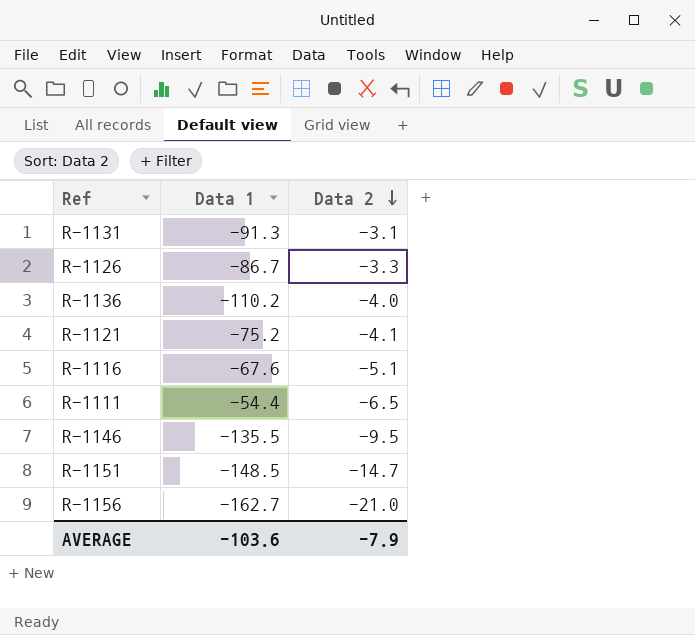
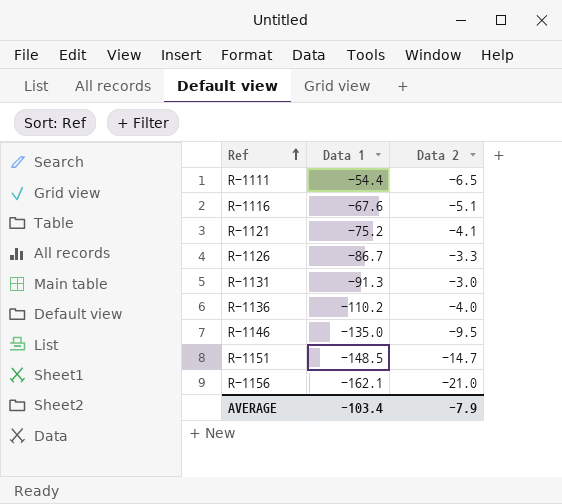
row order: Data 2 descending -> Ref ascending
R-1131 | Data 2: -3.1 -> -3.0
R-1146 | Data 1: -135.5 -> -135.0
R-1156 | Data 1: -162.7 -> -162.1
AVERAGE | Data 1: -103.6 -> -103.4

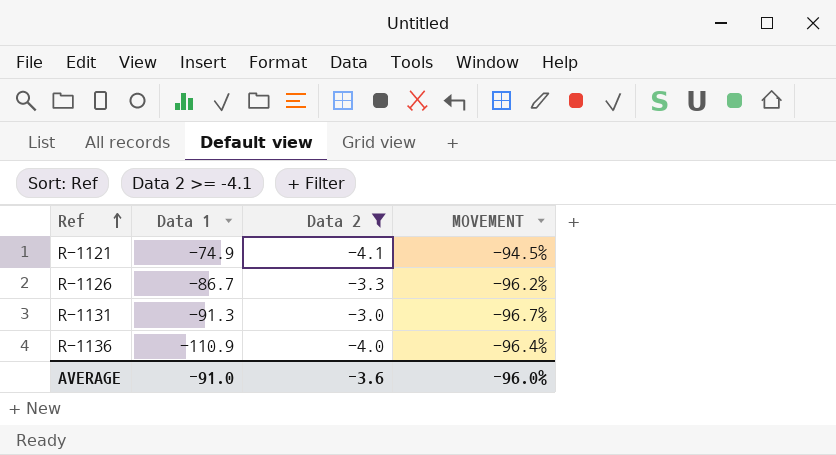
filter: none -> Data 2 >= -4.1
column MOVEMENT | formula: none -> ([Data 2] - [Data 1]) / [Data 1]
R-1121 | Data 1: -75.2 -> -74.9
R-1136 | Data 1: -110.2 -> -110.9
AVERAGE | Data 1: -103.4 -> -91.0
AVERAGE | Data 2: -7.9 -> -3.6

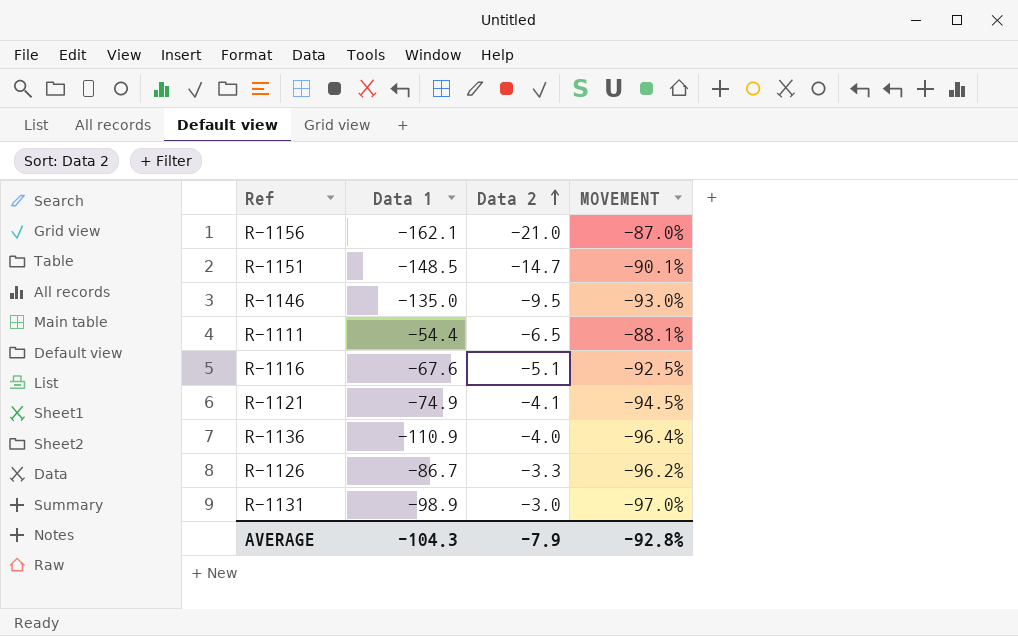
filter: Data 2 >= -4.1 -> none
row order: Ref ascending -> Data 2 ascending
R-1131 | Data 1: -91.3 -> -98.9
R-1131 | MOVEMENT: -96.7% -> -97.0%
AVERAGE | Data 1: -91.0 -> -104.3
AVERAGE | Data 2: -3.6 -> -7.9
AVERAGE | MOVEMENT: -96.0% -> -92.8%

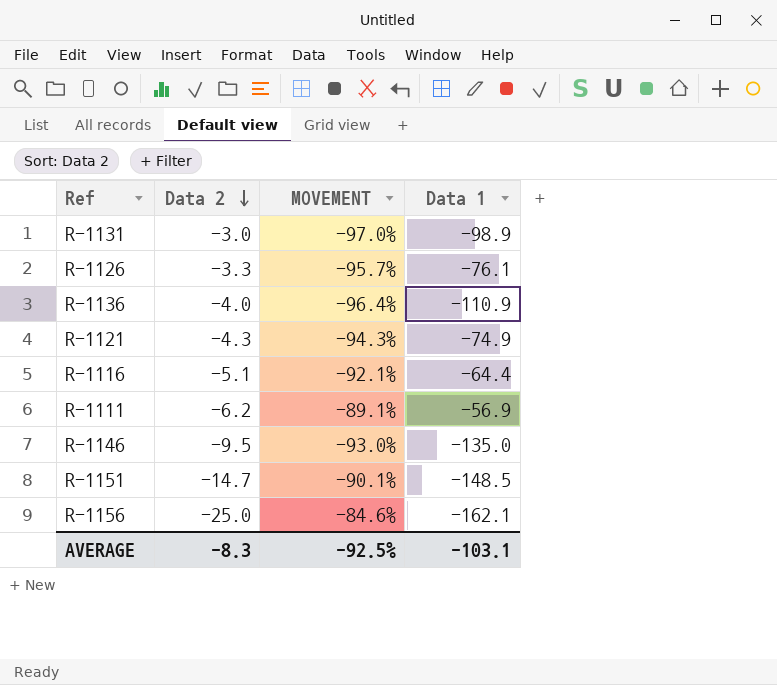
row order: Data 2 ascending -> Data 2 descending
column Data 1 | position: 2 -> 4
R-1126 | MOVEMENT: -96.2% -> -95.7%
R-1126 | Data 1: -86.7 -> -76.1
R-1121 | Data 2: -4.1 -> -4.3
R-1121 | MOVEMENT: -94.5% -> -94.3%
R-1116 | MOVEMENT: -92.5% -> -92.1%
R-1116 | Data 1: -67.6 -> -64.4
R-1111 | Data 2: -6.5 -> -6.2
R-1111 | MOVEMENT: -88.1% -> -89.1%
R-1111 | Data 1: -54.4 -> -56.9
R-1156 | Data 2: -21.0 -> -25.0
R-1156 | MOVEMENT: -87.0% -> -84.6%
AVERAGE | Data 2: -7.9 -> -8.3
AVERAGE | MOVEMENT: -92.8% -> -92.5%
AVERAGE | Data 1: -104.3 -> -103.1

